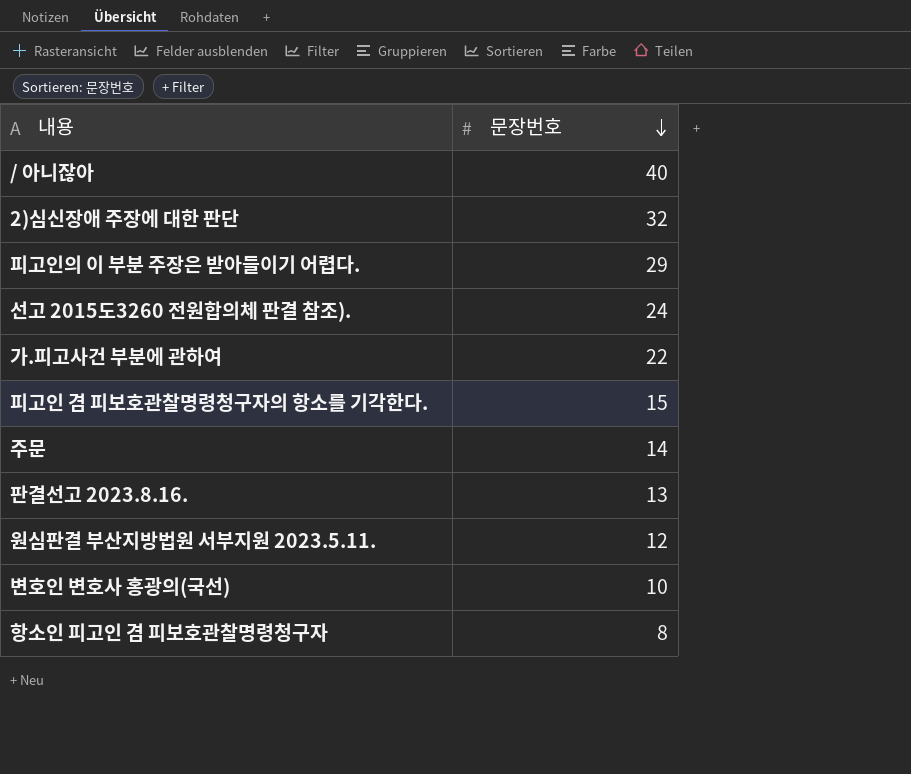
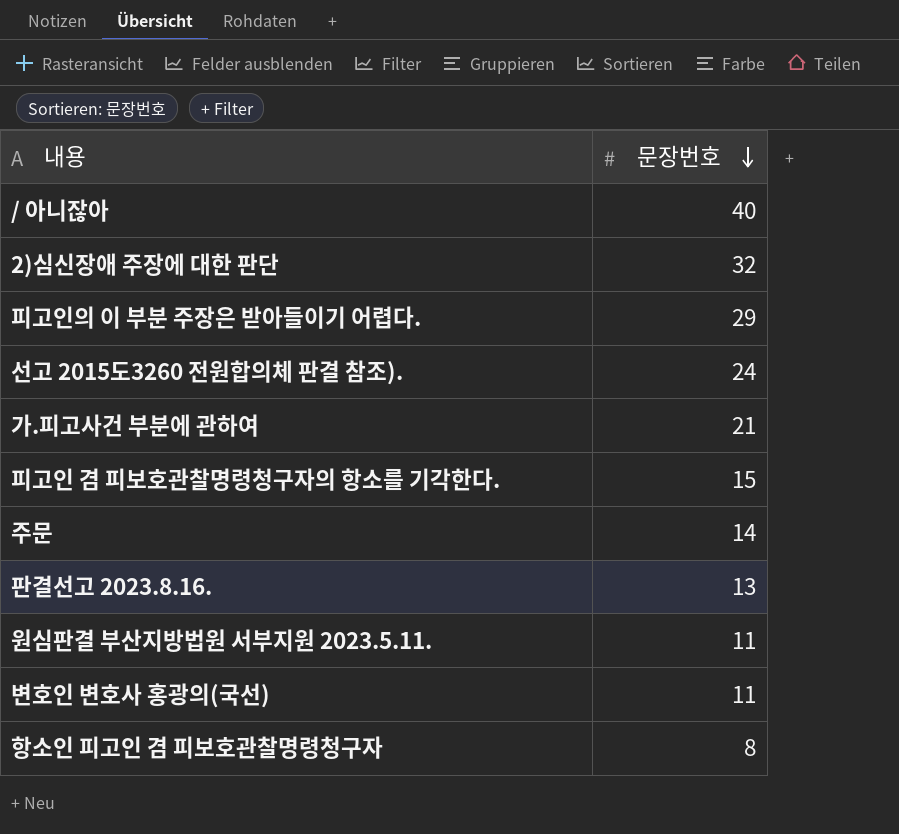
가.피고사건 부분에 관하여 | 문장번호: 22 -> 21
원심판결 부산지방법원 서부지원 2023.5.11. | 문장번호: 12 -> 11
변호인 변호사 홍광의(국선) | 문장번호: 10 -> 11

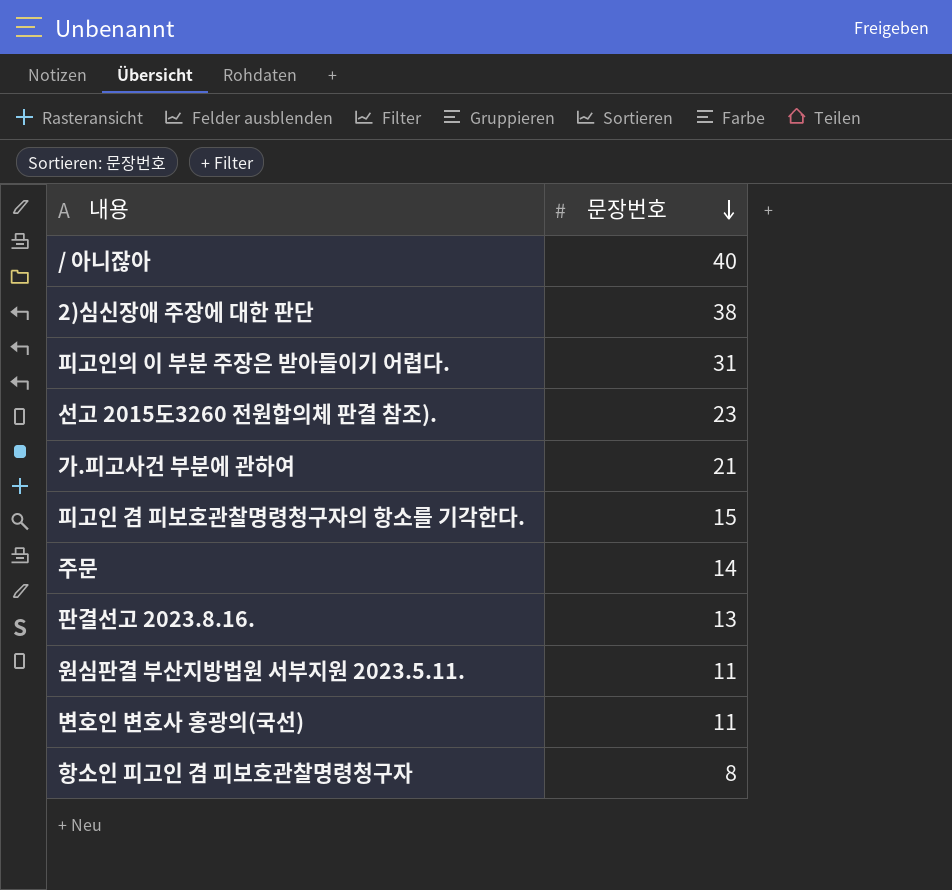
2)심신장애 주장에 대한 판단 | 문장번호: 32 -> 38
피고인의 이 부분 주장은 받아들이기 어렵다. | 문장번호: 29 -> 31
선고 2015도3260 전원합의체 판결 참조). | 문장번호: 24 -> 23

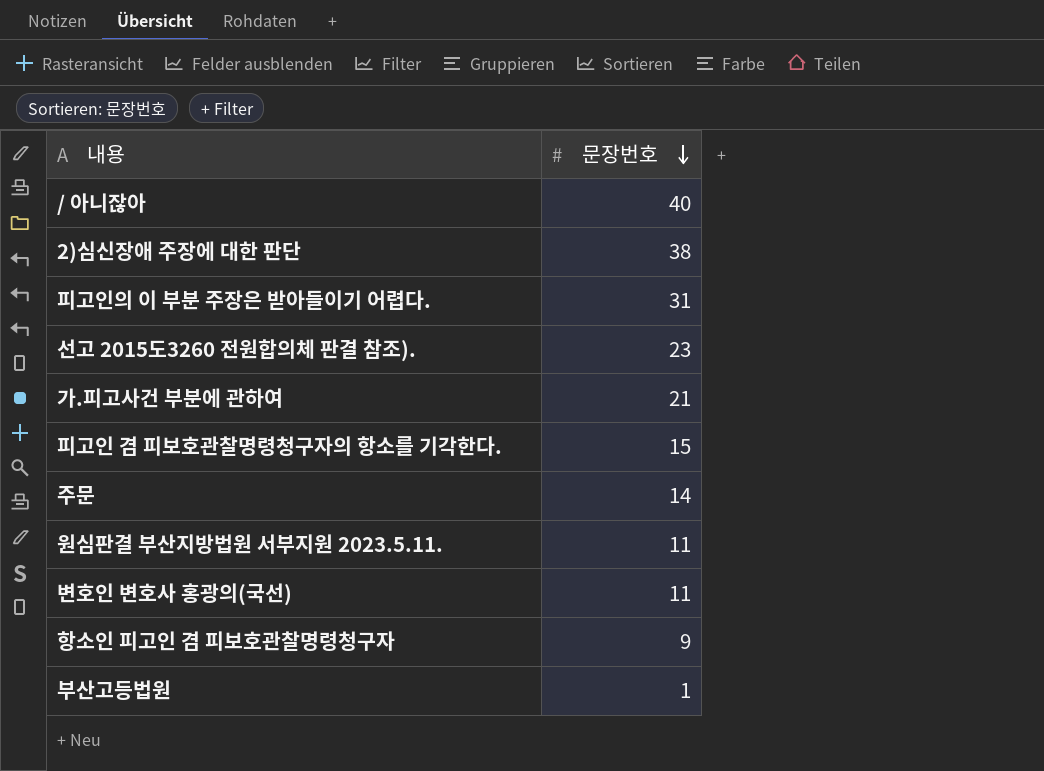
row 판결선고 2023.8.16.: 13 -> none
항소인 피고인 겸 피보호관찰명령청구자 | 문장번호: 8 -> 9
row 부산고등법원: none -> 1

